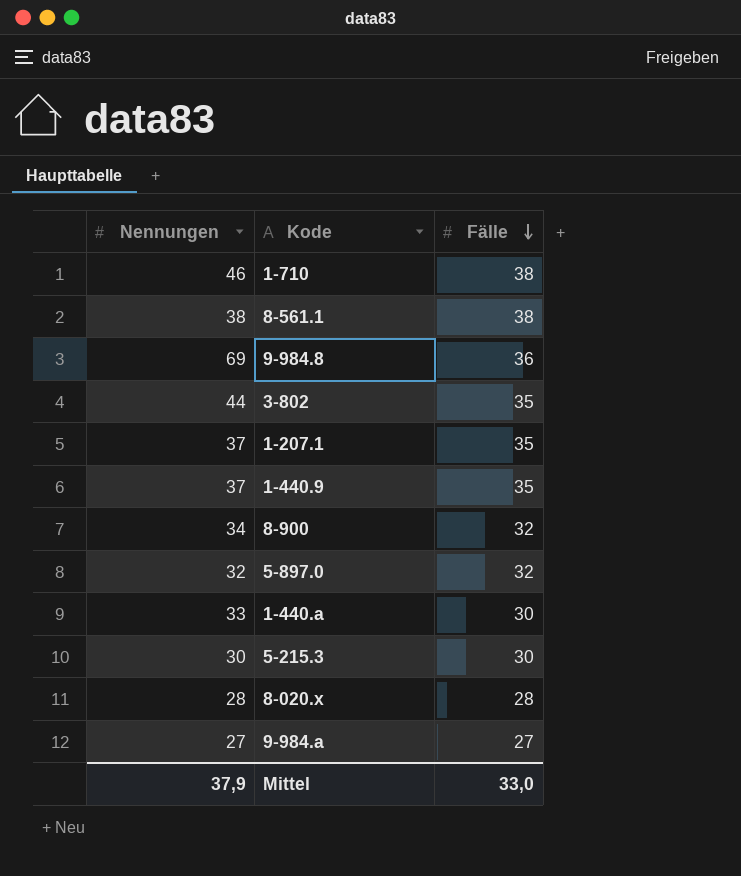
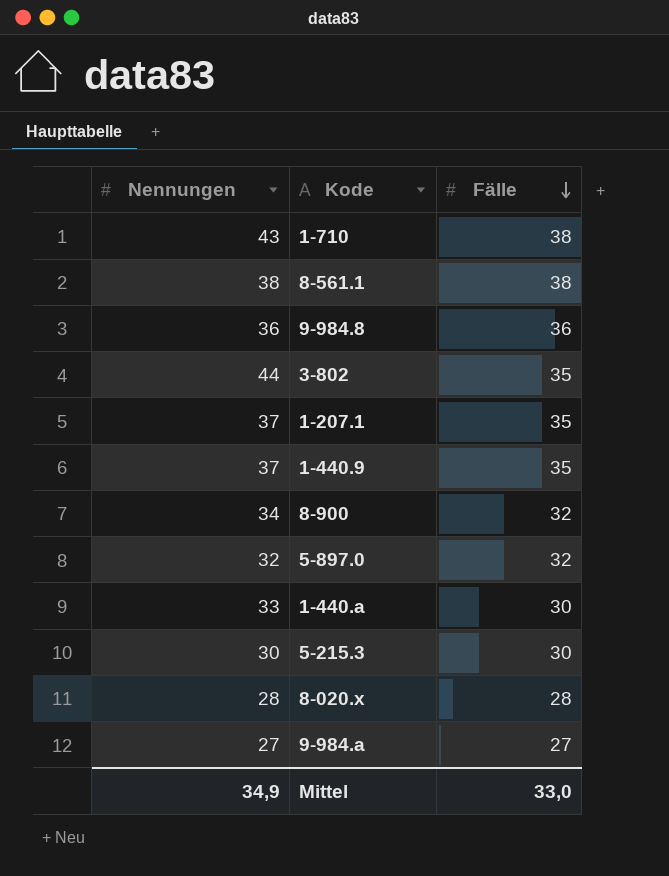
1-710 | Nennungen: 46 -> 43
9-984.8 | Nennungen: 69 -> 36
Mittel | Nennungen: 37,9 -> 34,9

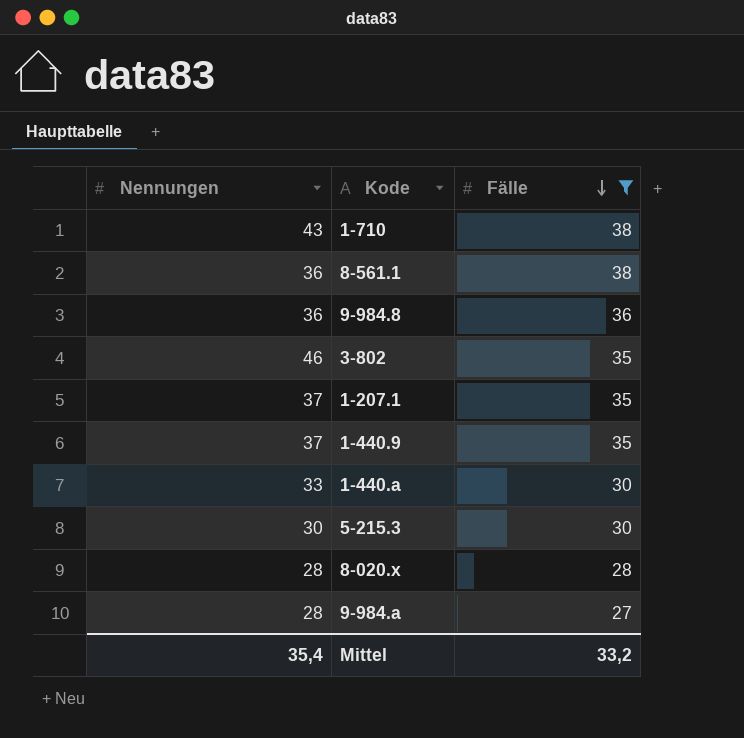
filter: none -> Fälle != 32
8-561.1 | Nennungen: 38 -> 36
3-802 | Nennungen: 44 -> 46
9-984.a | Nennungen: 27 -> 28
Mittel | Nennungen: 34,9 -> 35,4
Mittel | Fälle: 33,0 -> 33,2

